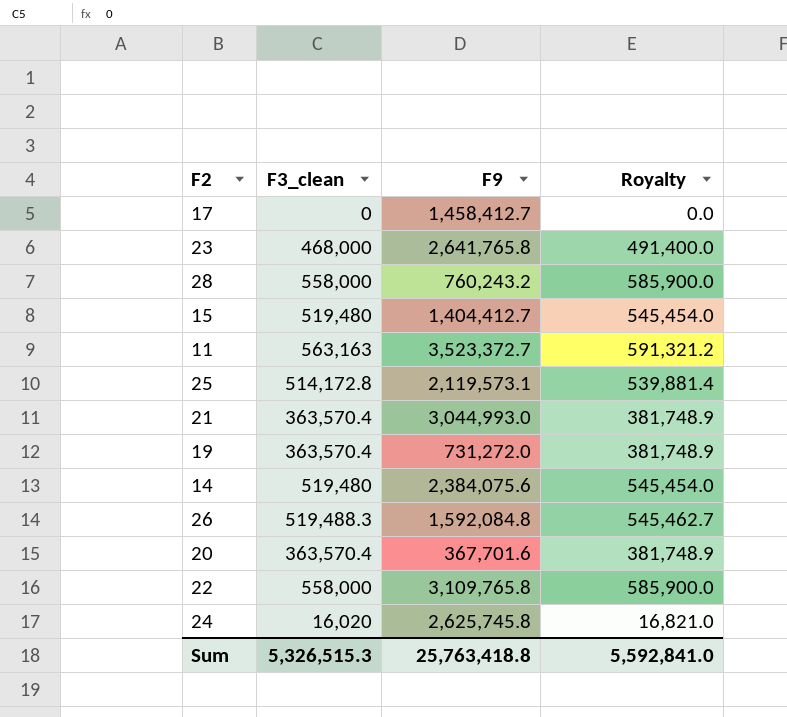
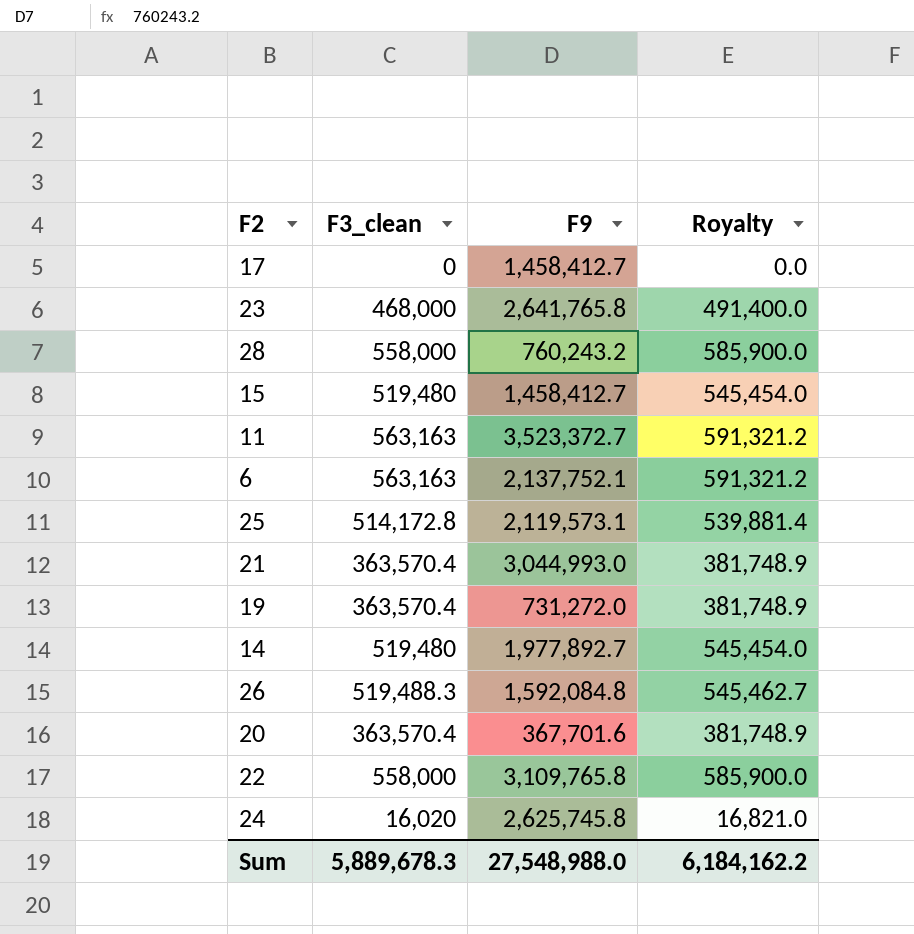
15 | F9: 1,404,412.7 -> 1,458,412.7
row 6: none -> 563,163 | 2,137,752.1 | 591,321.2
14 | F9: 2,384,075.6 -> 1,977,892.7
Sum | F3_clean: 5,326,515.3 -> 5,889,678.3
Sum | F9: 25,763,418.8 -> 27,548,988.0
Sum | Royalty: 5,592,841.0 -> 6,184,162.2

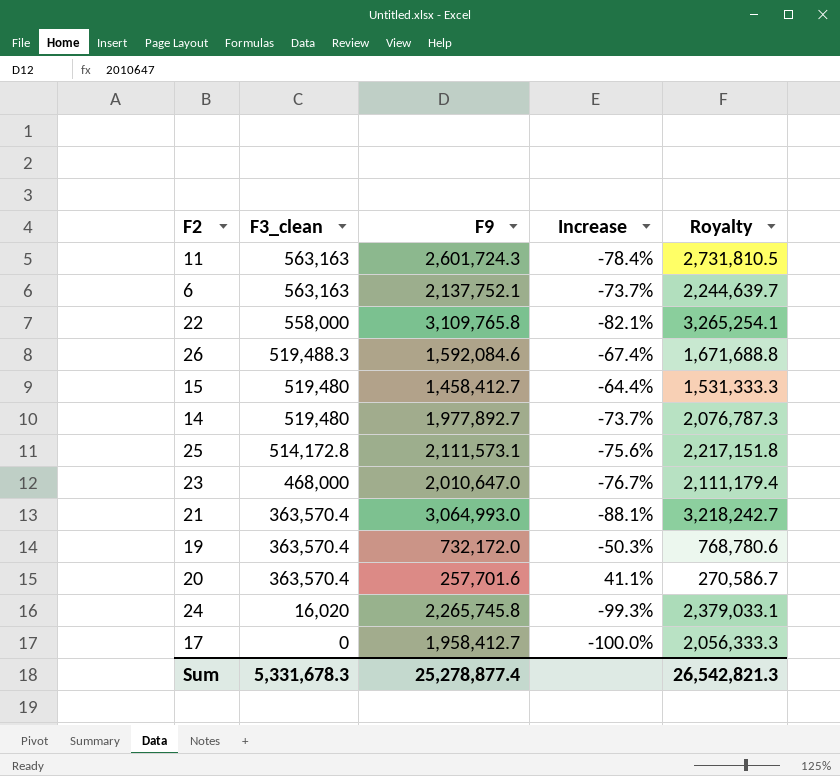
row order: none -> F3_clean descending
column Increase | formula: none -> ([F3_clean] - [F9]) / [F9]
column Royalty | formula: [F3_clean] * 1.05 -> [F9] * 1.05
row 28: 558,000 | 760,243.2 | 585,900.0 -> none
11 | F9: 3,523,372.7 -> 2,601,724.3
26 | F9: 1,592,084.8 -> 1,592,084.6
25 | F9: 2,119,573.1 -> 2,111,573.1
23 | F9: 2,641,765.8 -> 2,010,647.0
21 | F9: 3,044,993.0 -> 3,064,993.0
19 | F9: 731,272.0 -> 732,172.0
20 | F9: 367,701.6 -> 257,701.6
24 | F9: 2,625,745.8 -> 2,265,745.8
17 | F9: 1,458,412.7 -> 1,958,412.7
Sum | F3_clean: 5,889,678.3 -> 5,331,678.3
Sum | F9: 27,548,988.0 -> 25,278,877.4
Sum | Royalty: 6,184,162.2 -> 26,542,821.3

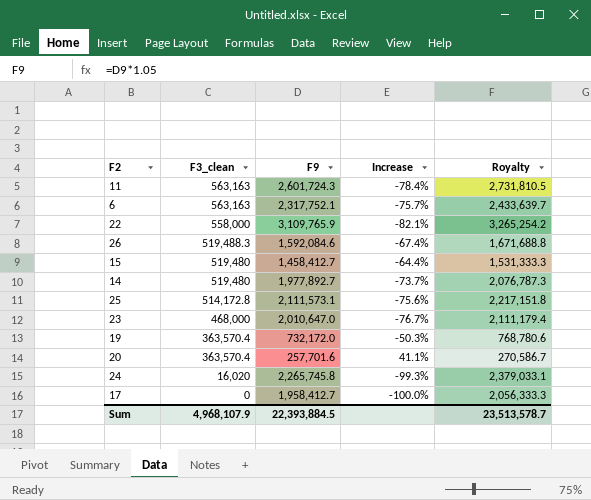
row 21: 363,570.4 | 3,064,993.0 | -88.1% | 3,218,242.7 -> none
6 | F9: 2,137,752.1 -> 2,317,752.1
6 | Increase: -73.7% -> -75.7%
6 | Royalty: 2,244,639.7 -> 2,433,639.7
22 | F9: 3,109,765.8 -> 3,109,765.9
22 | Royalty: 3,265,254.1 -> 3,265,254.2
Sum | F3_clean: 5,331,678.3 -> 4,968,107.9
Sum | F9: 25,278,877.4 -> 22,393,884.5
Sum | Royalty: 26,542,821.3 -> 23,513,578.7

